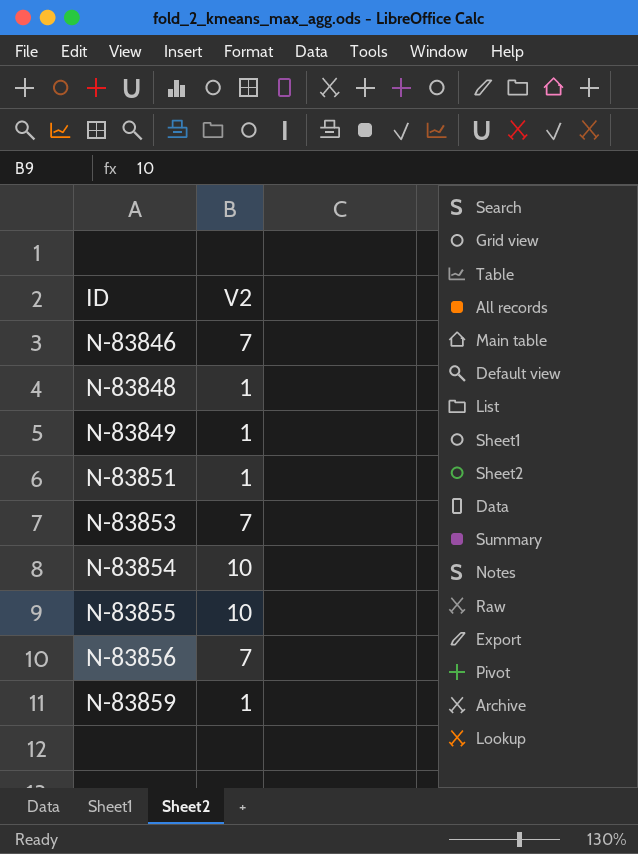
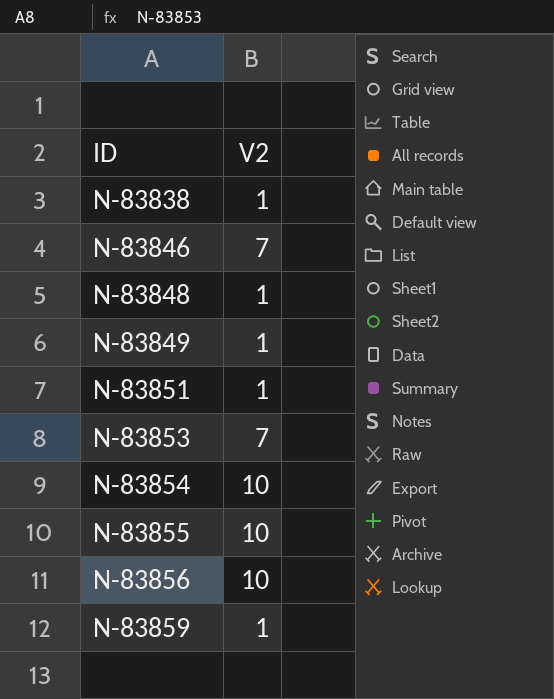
row N-83838: none -> 1
N-83856 | V2: 7 -> 10

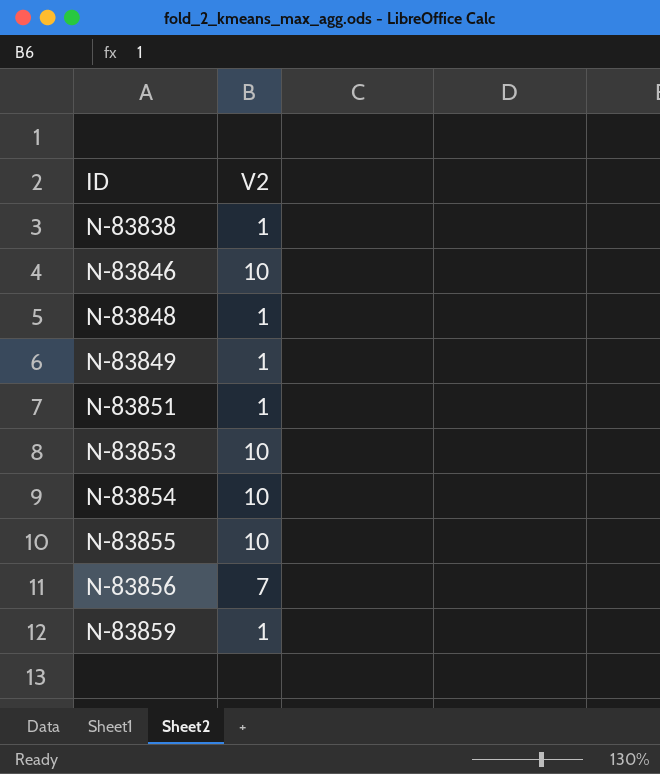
N-83846 | V2: 7 -> 10
N-83853 | V2: 7 -> 10
N-83856 | V2: 10 -> 7

